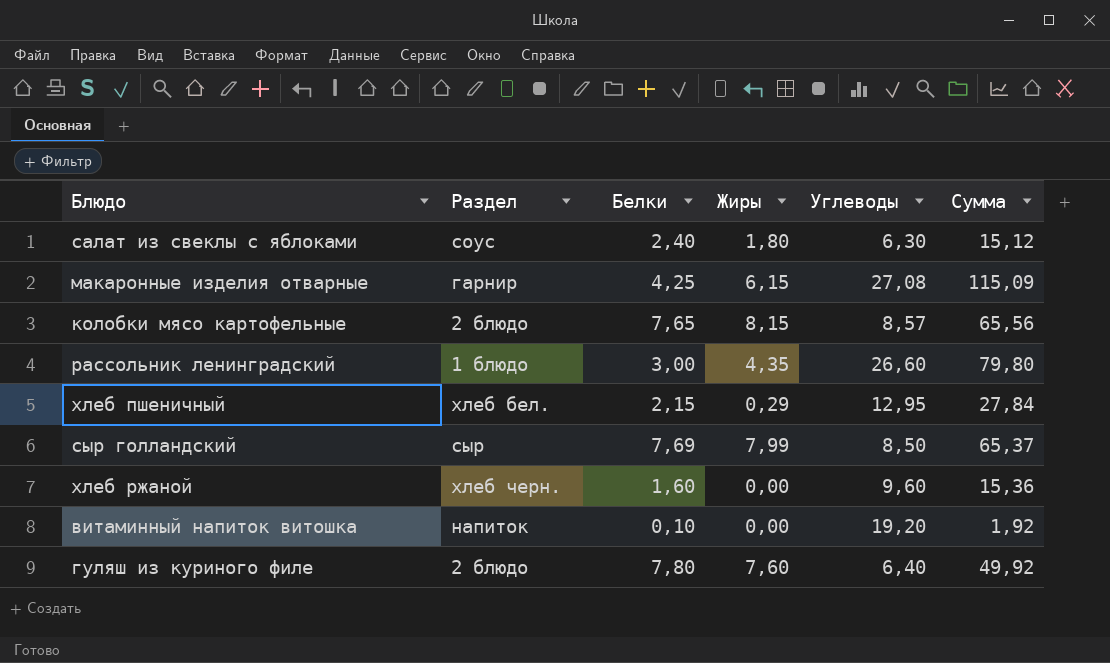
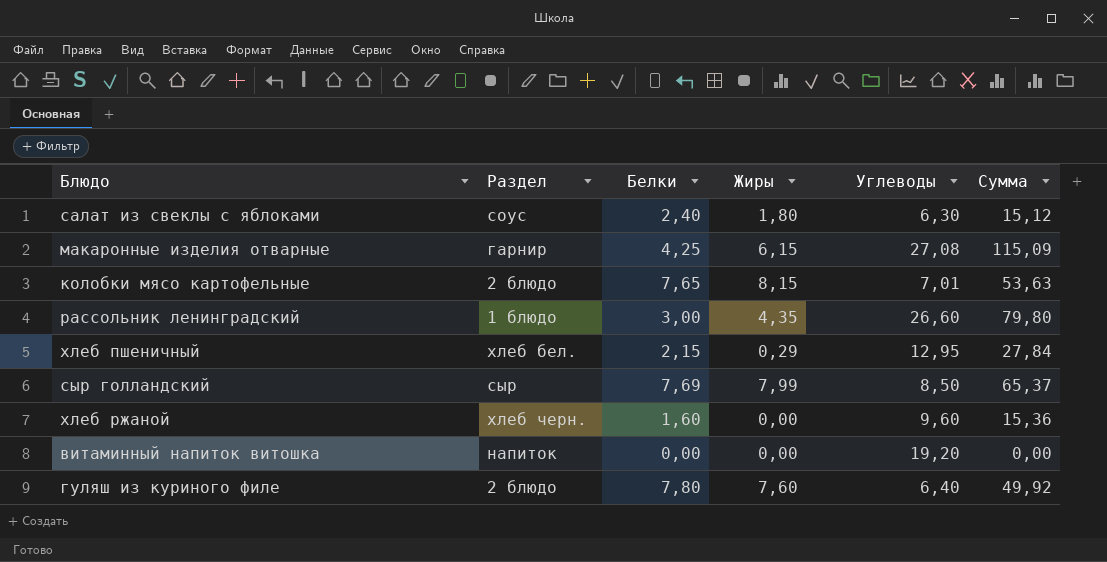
колобки мясо картофельные | Углеводы: 8,57 -> 7,01
колобки мясо картофельные | Сумма: 65,56 -> 53,63
витаминный напиток витошка | Белки: 0,10 -> 0,00
витаминный напиток витошка | Сумма: 1,92 -> 0,00

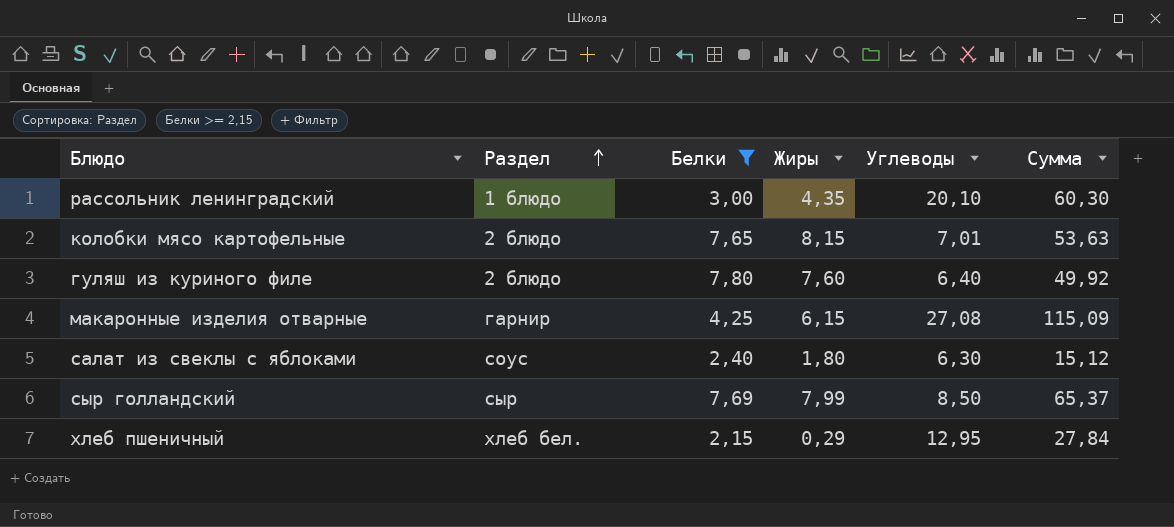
filter: none -> Белки >= 2,15
row order: none -> Раздел ascending
рассольник ленинградский | Углеводы: 26,60 -> 20,10
рассольник ленинградский | Сумма: 79,80 -> 60,30

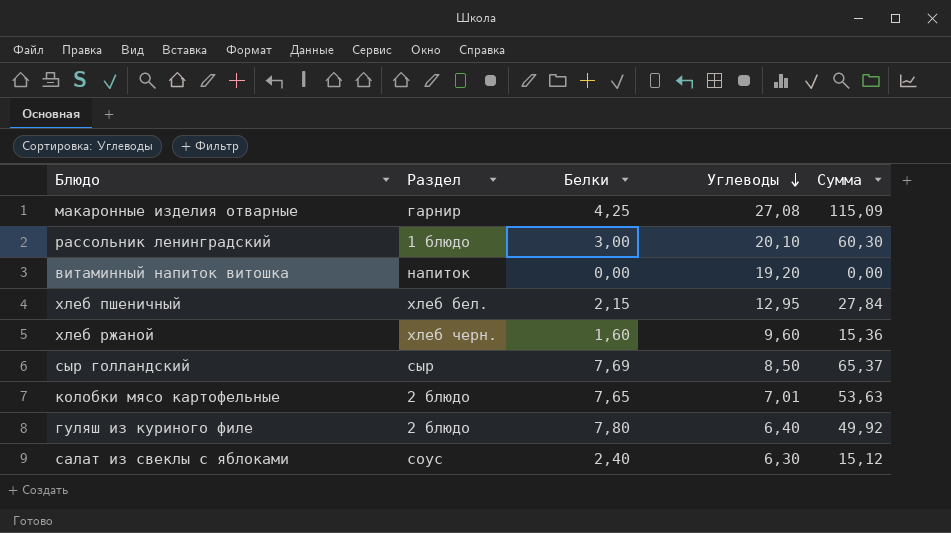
filter: Белки >= 2,15 -> none
row order: Раздел ascending -> Углеводы descending
column Жиры | position: 4 -> none

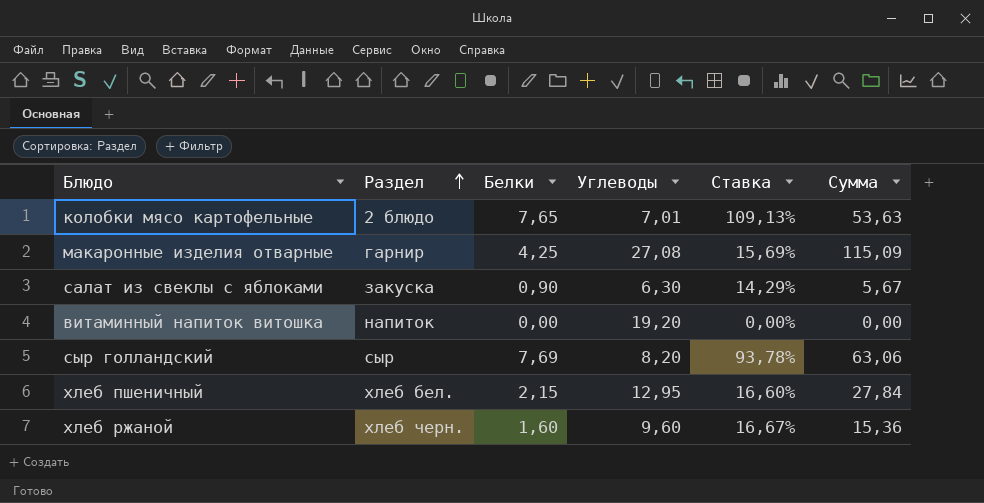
row order: Углеводы descending -> Раздел ascending
column Ставка | formula: none -> [Белки] / [Углеводы]
row рассольник ленинградский: 1 блюдо | 3,00 | 20,10 | 60,30 -> none
row гуляш из куриного филе: 2 блюдо | 7,80 | 6,40 | 49,92 -> none
салат из свеклы с яблоками | Раздел: соус -> закуска
салат из свеклы с яблоками | Белки: 2,40 -> 0,90
салат из свеклы с яблоками | Сумма: 15,12 -> 5,67
сыр голландский | Углеводы: 8,50 -> 8,20
сыр голландский | Сумма: 65,37 -> 63,06

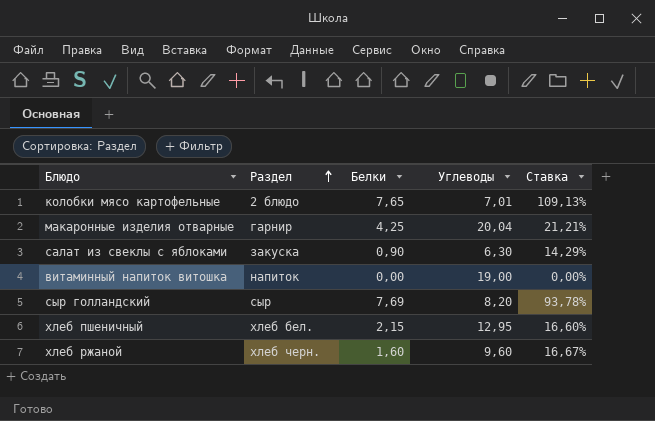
column Сумма | formula: [Белки] * [Углеводы] -> none
макаронные изделия отварные | Углеводы: 27,08 -> 20,04
макаронные изделия отварные | Ставка: 15,69% -> 21,21%
витаминный напиток витошка | Углеводы: 19,20 -> 19,00

